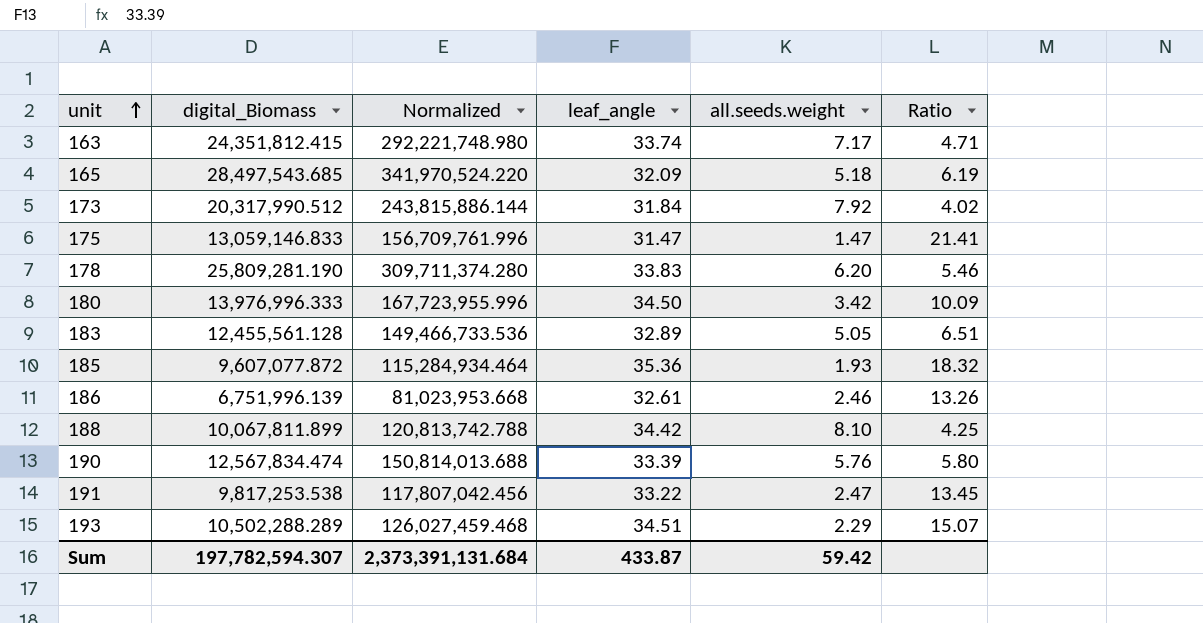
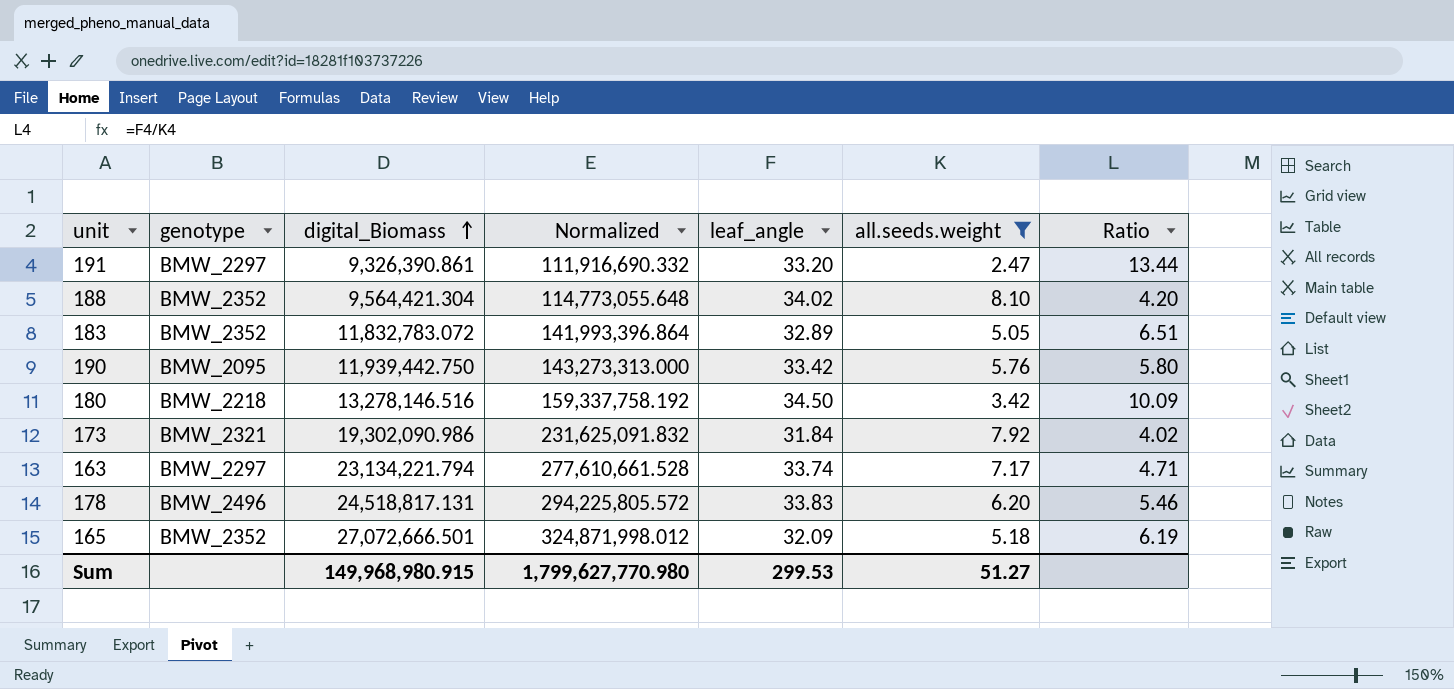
filter: none -> all.seeds.weight >= 2.47
row order: unit ascending -> digital_Biomass ascending
column genotype | position: none -> 2
191 | digital_Biomass: 9,817,253.538 -> 9,326,390.861
191 | Normalized: 117,807,042.456 -> 111,916,690.332
191 | leaf_angle: 33.22 -> 33.20
191 | Ratio: 13.45 -> 13.44
188 | digital_Biomass: 10,067,811.899 -> 9,564,421.304
188 | Normalized: 120,813,742.788 -> 114,773,055.648
188 | leaf_angle: 34.42 -> 34.02
188 | Ratio: 4.25 -> 4.20
183 | digital_Biomass: 12,455,561.128 -> 11,832,783.072
183 | Normalized: 149,466,733.536 -> 141,993,396.864
190 | digital_Biomass: 12,567,834.474 -> 11,939,442.750
190 | Normalized: 150,814,013.688 -> 143,273,313.000
190 | leaf_angle: 33.39 -> 33.42
180 | digital_Biomass: 13,976,996.333 -> 13,278,146.516
180 | Normalized: 167,723,955.996 -> 159,337,758.192
173 | digital_Biomass: 20,317,990.512 -> 19,302,090.986
173 | Normalized: 243,815,886.144 -> 231,625,091.832
163 | digital_Biomass: 24,351,812.415 -> 23,134,221.794
163 | Normalized: 292,221,748.980 -> 277,610,661.528
178 | digital_Biomass: 25,809,281.190 -> 24,518,817.131
178 | Normalized: 309,711,374.280 -> 294,225,805.572
165 | digital_Biomass: 28,497,543.685 -> 27,072,666.501
165 | Normalized: 341,970,524.220 -> 324,871,998.012
Sum | digital_Biomass: 197,782,594.307 -> 149,968,980.915
Sum | Normalized: 2,373,391,131.684 -> 1,799,627,770.980
Sum | leaf_angle: 433.87 -> 299.53
Sum | all.seeds.weight: 59.42 -> 51.27

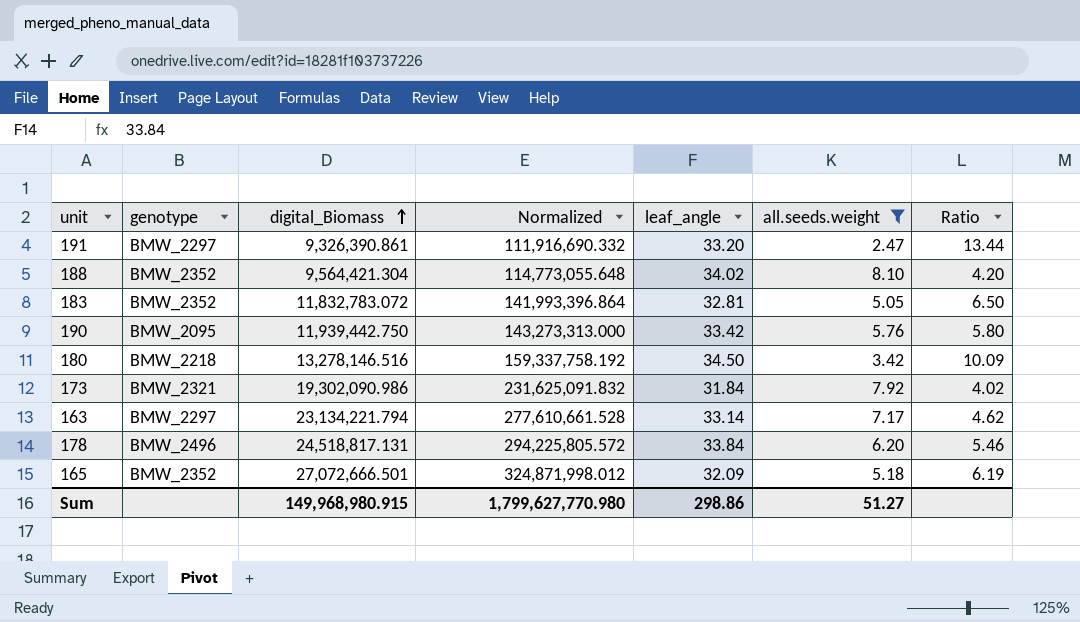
183 | leaf_angle: 32.89 -> 32.81
183 | Ratio: 6.51 -> 6.50
163 | leaf_angle: 33.74 -> 33.14
163 | Ratio: 4.71 -> 4.62
178 | leaf_angle: 33.83 -> 33.84
Sum | leaf_angle: 299.53 -> 298.86

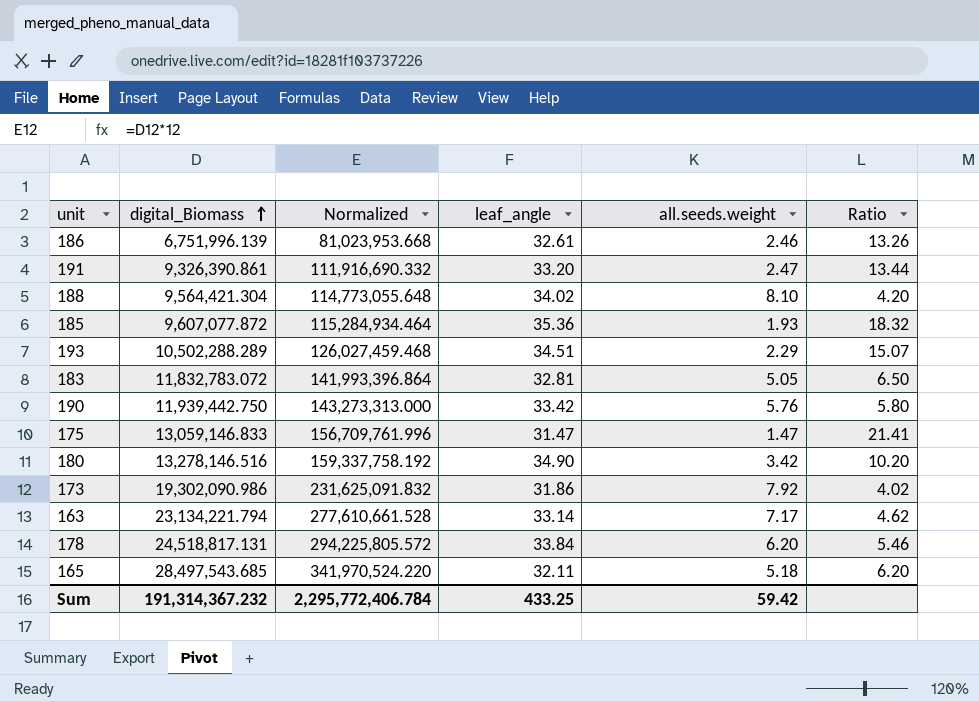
filter: all.seeds.weight >= 2.47 -> none
column genotype | position: 2 -> none
180 | leaf_angle: 34.50 -> 34.90
180 | Ratio: 10.09 -> 10.20
173 | leaf_angle: 31.84 -> 31.86
165 | digital_Biomass: 27,072,666.501 -> 28,497,543.685
165 | Normalized: 324,871,998.012 -> 341,970,524.220
165 | leaf_angle: 32.09 -> 32.11
165 | Ratio: 6.19 -> 6.20
Sum | digital_Biomass: 149,968,980.915 -> 191,314,367.232
Sum | Normalized: 1,799,627,770.980 -> 2,295,772,406.784
Sum | leaf_angle: 298.86 -> 433.25
Sum | all.seeds.weight: 51.27 -> 59.42

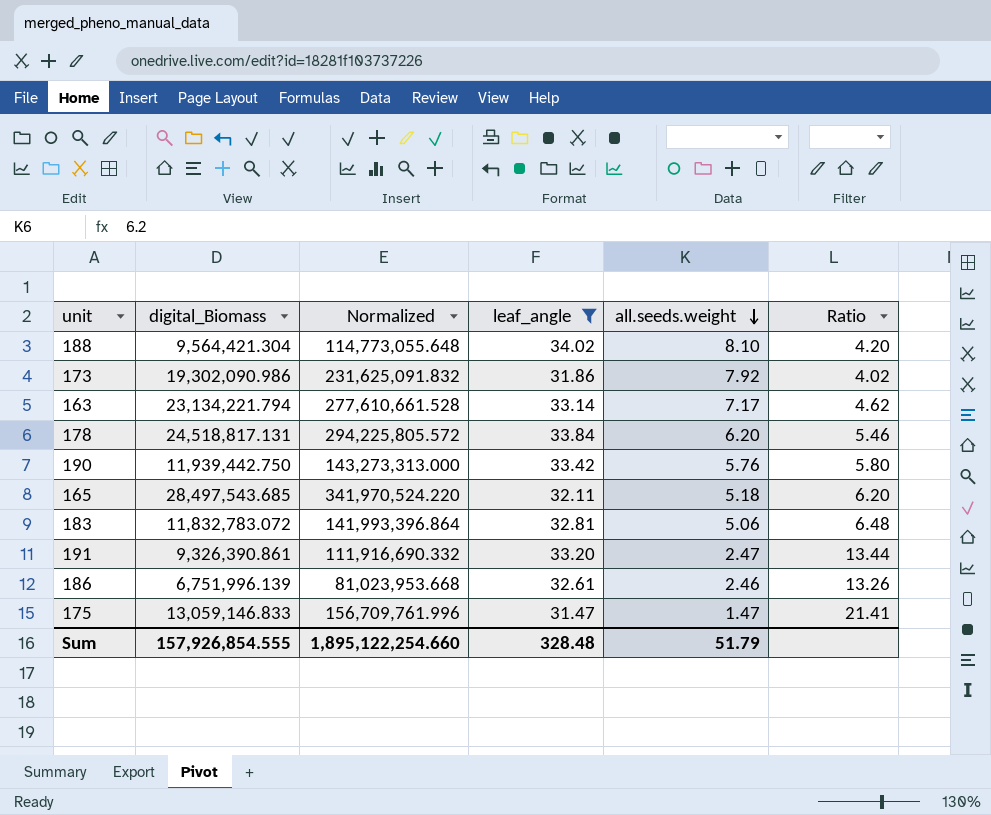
filter: none -> leaf_angle <= 34.02
row order: digital_Biomass ascending -> all.seeds.weight descending
183 | all.seeds.weight: 5.05 -> 5.06
183 | Ratio: 6.50 -> 6.48
Sum | digital_Biomass: 191,314,367.232 -> 157,926,854.555
Sum | Normalized: 2,295,772,406.784 -> 1,895,122,254.660
Sum | leaf_angle: 433.25 -> 328.48
Sum | all.seeds.weight: 59.42 -> 51.79

